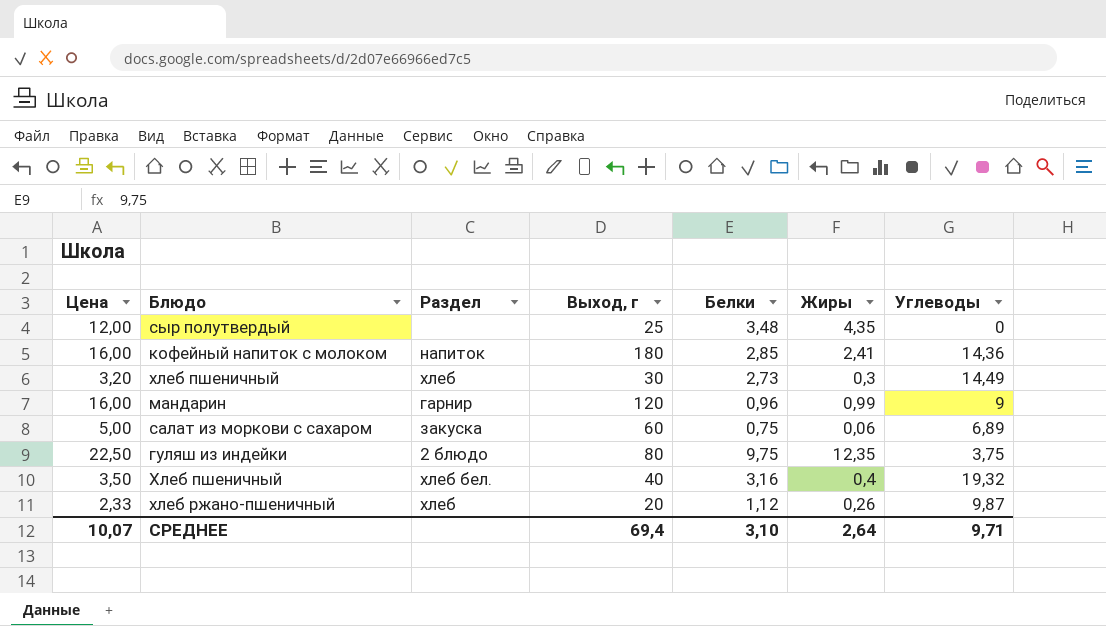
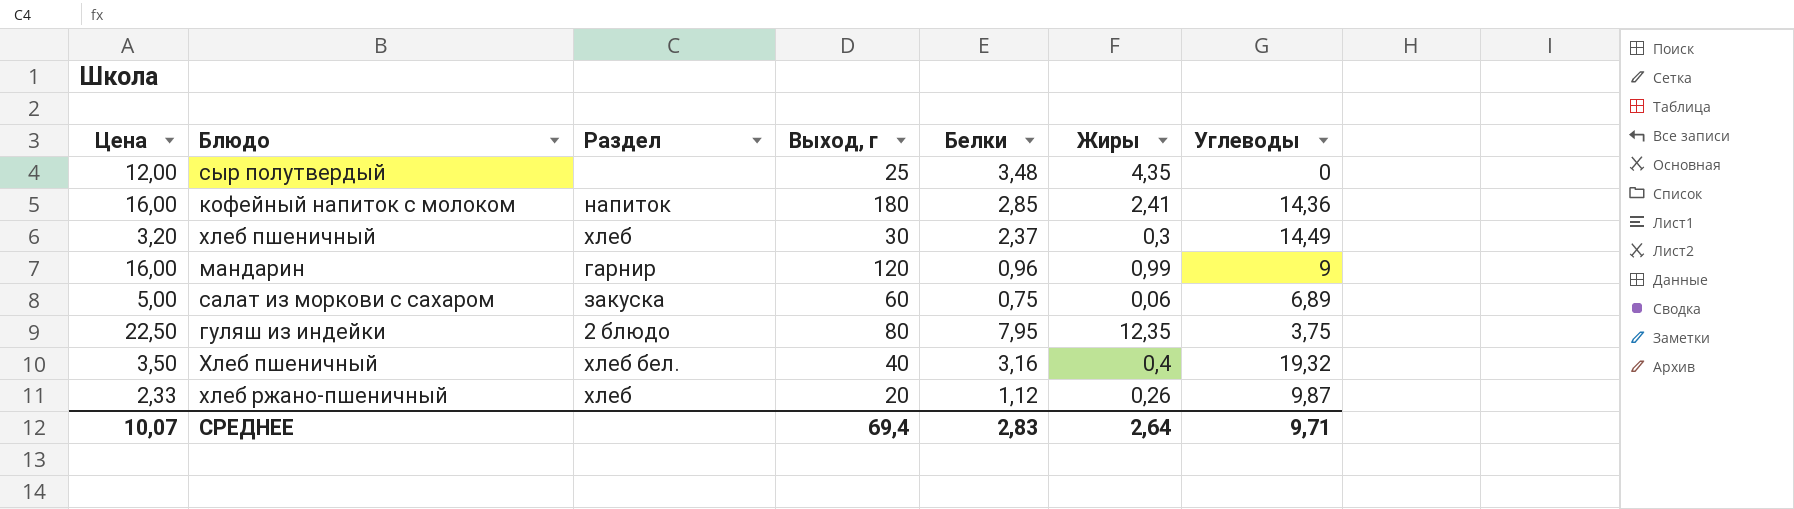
хлеб пшеничный | Белки: 2,73 -> 2,37
гуляш из индейки | Белки: 9,75 -> 7,95
СРЕДНЕЕ | Белки: 3,10 -> 2,83

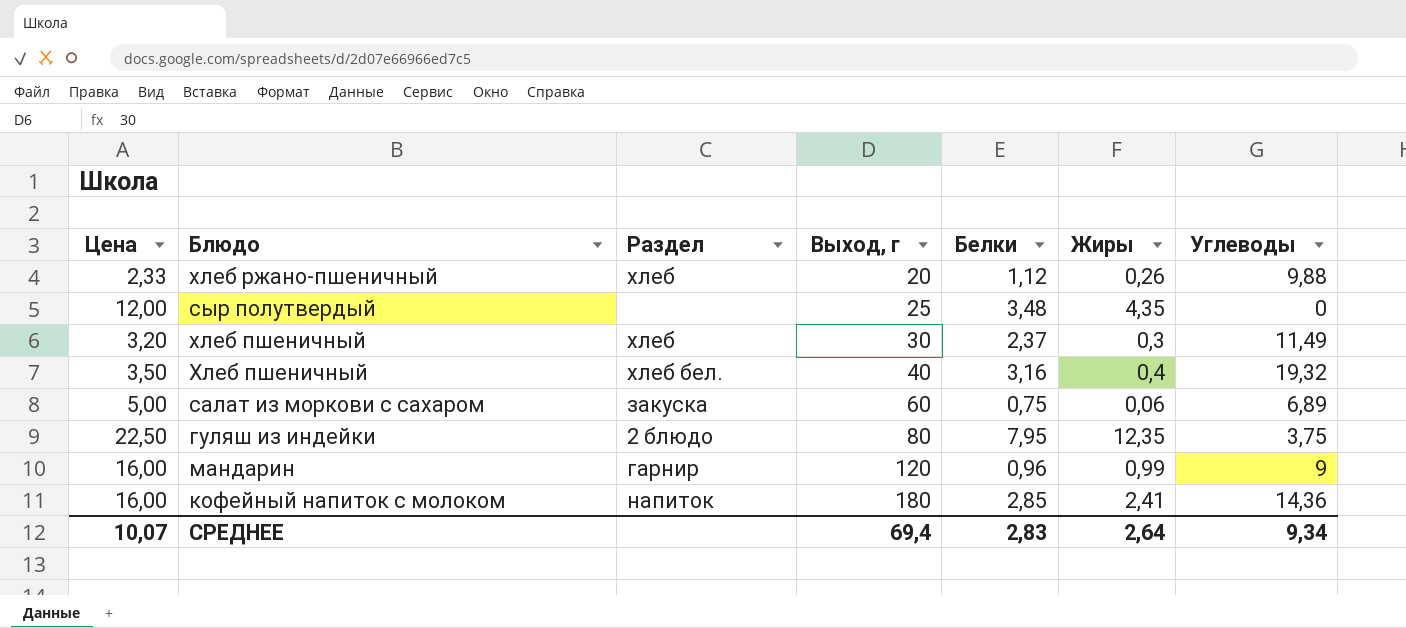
row order: none -> Выход, г ascending
хлеб ржано-пшеничный | Углеводы: 9,87 -> 9,88
хлеб пшеничный | Углеводы: 14,49 -> 11,49
СРЕДНЕЕ | Углеводы: 9,71 -> 9,34

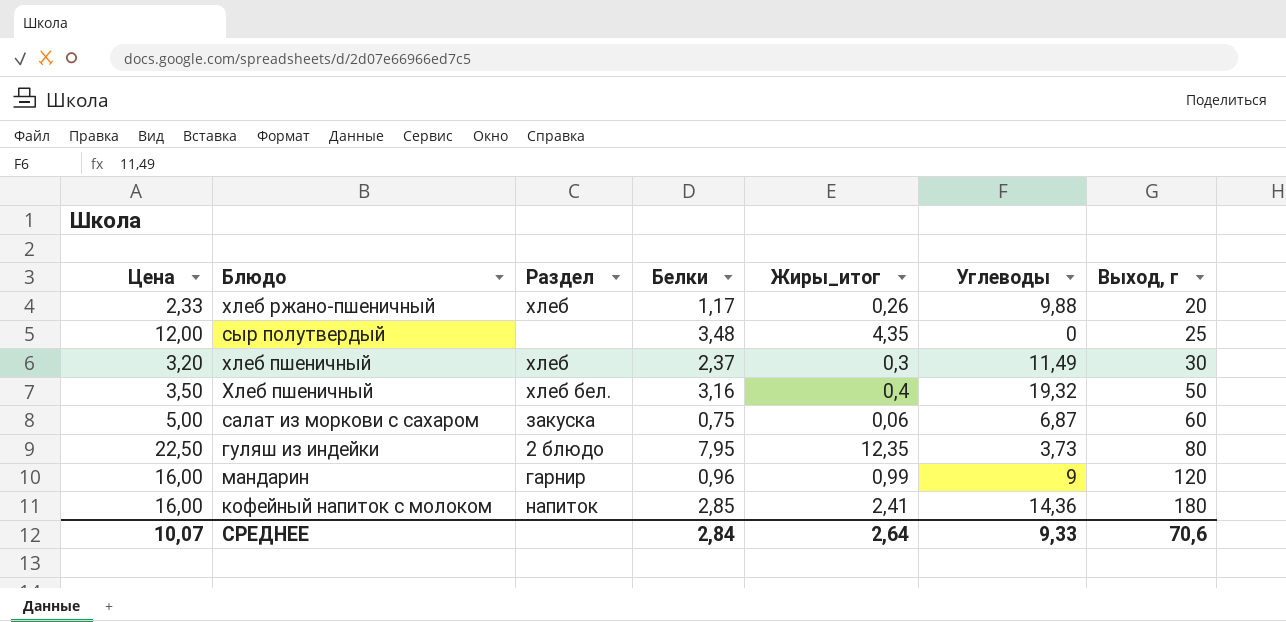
column name: Жиры -> Жиры_итог
column Выход, г | position: 4 -> 7
хлеб ржано-пшеничный | Белки: 1,12 -> 1,17
Хлеб пшеничный | Выход, г: 40 -> 50
салат из моркови с сахаром | Углеводы: 6,89 -> 6,87
гуляш из индейки | Углеводы: 3,75 -> 3,73
СРЕДНЕЕ | Белки: 2,83 -> 2,84
СРЕДНЕЕ | Углеводы: 9,34 -> 9,33
СРЕДНЕЕ | Выход, г: 69,4 -> 70,6

